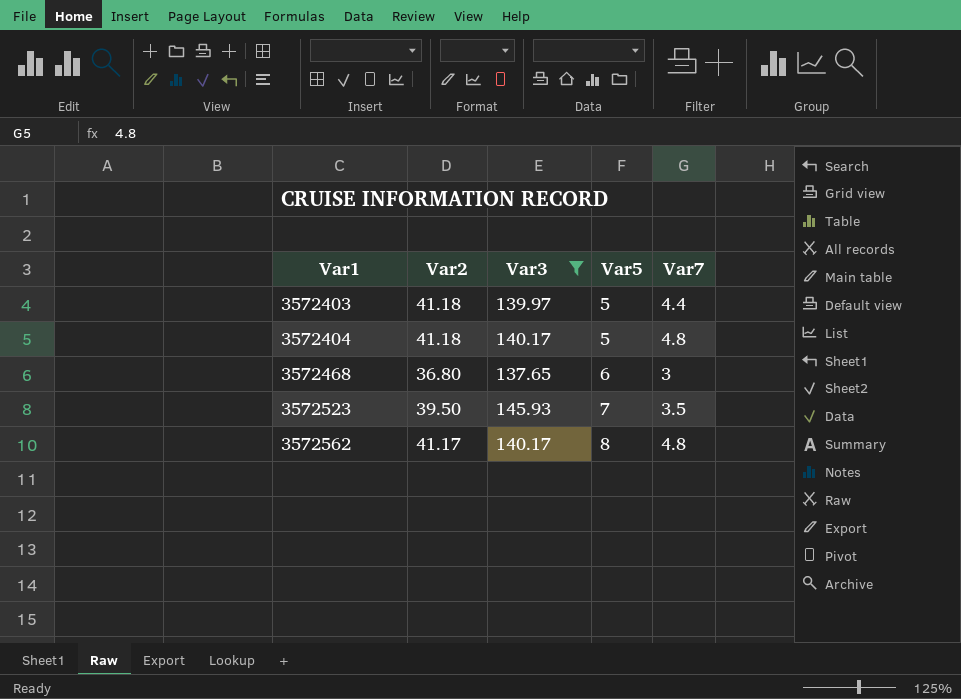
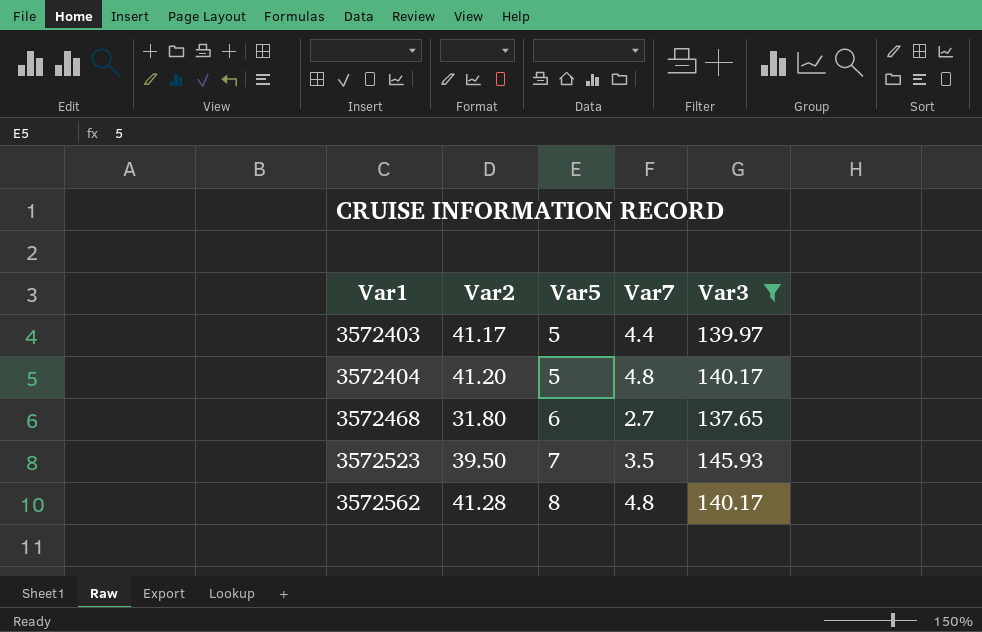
column Var3 | position: 3 -> 5
3572403 | Var2: 41.18 -> 41.17
3572404 | Var2: 41.18 -> 41.20
3572468 | Var2: 36.80 -> 31.80
3572468 | Var7: 3 -> 2.7
3572562 | Var2: 41.17 -> 41.28

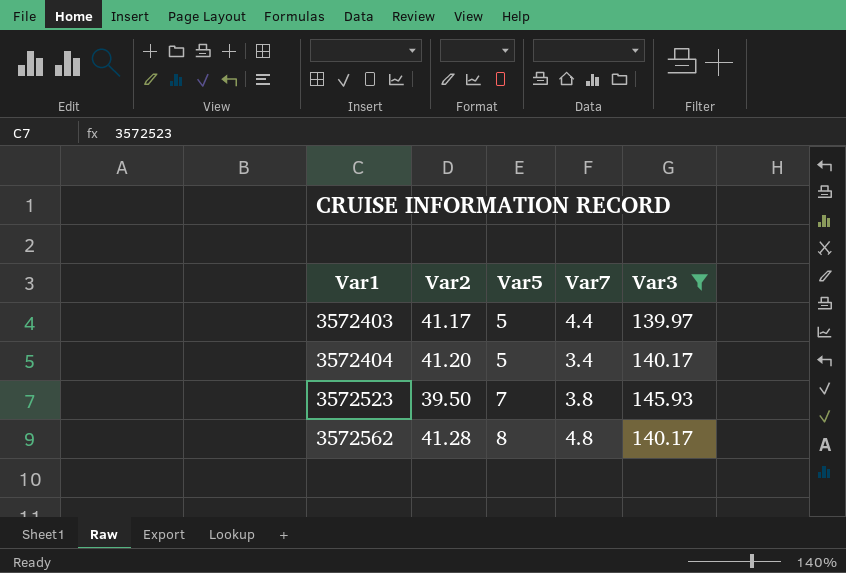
row 3572468: 31.80 | 6 | 2.7 | 137.65 -> none
3572404 | Var7: 4.8 -> 3.4
3572523 | Var7: 3.5 -> 3.8

